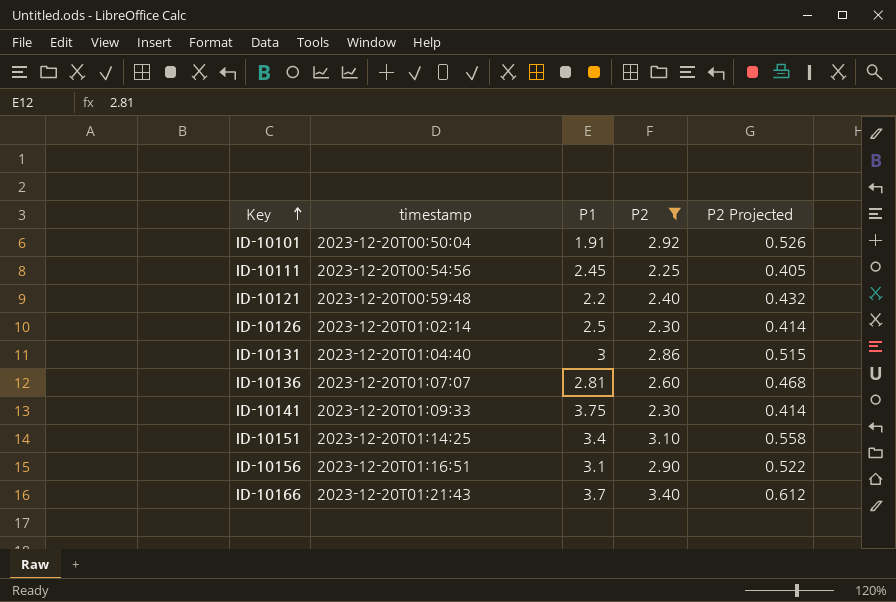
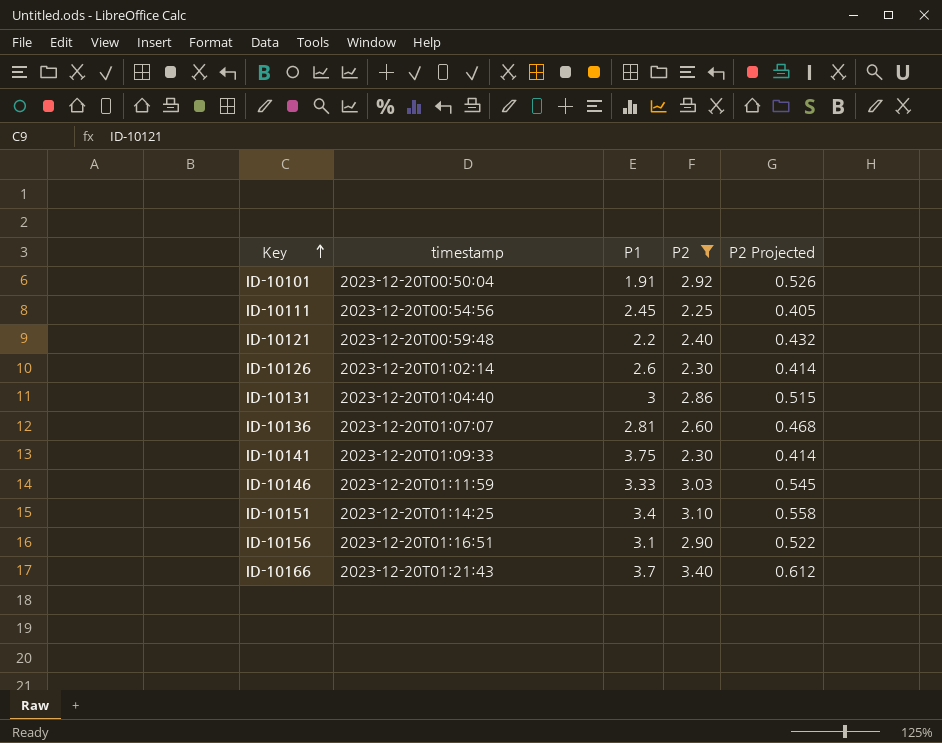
ID-10126 | P1: 2.5 -> 2.6
row ID-10146: none -> 2023-12-20T01:11:59 | 3.33 | 3.03 | 0.545

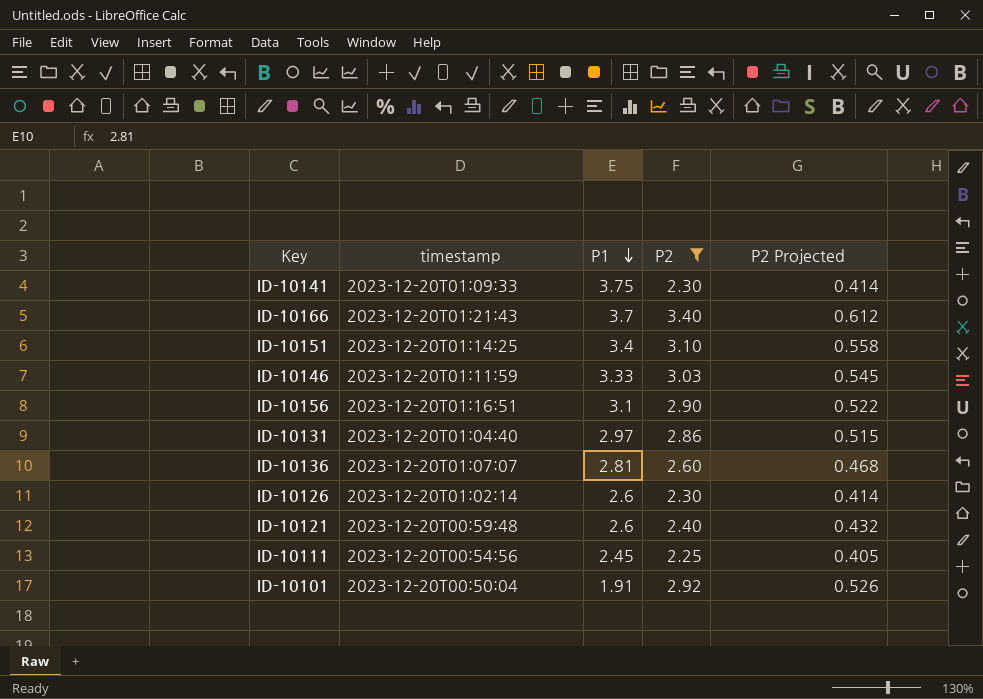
row order: Key ascending -> P1 descending
ID-10131 | P1: 3 -> 2.97
ID-10121 | P1: 2.2 -> 2.6

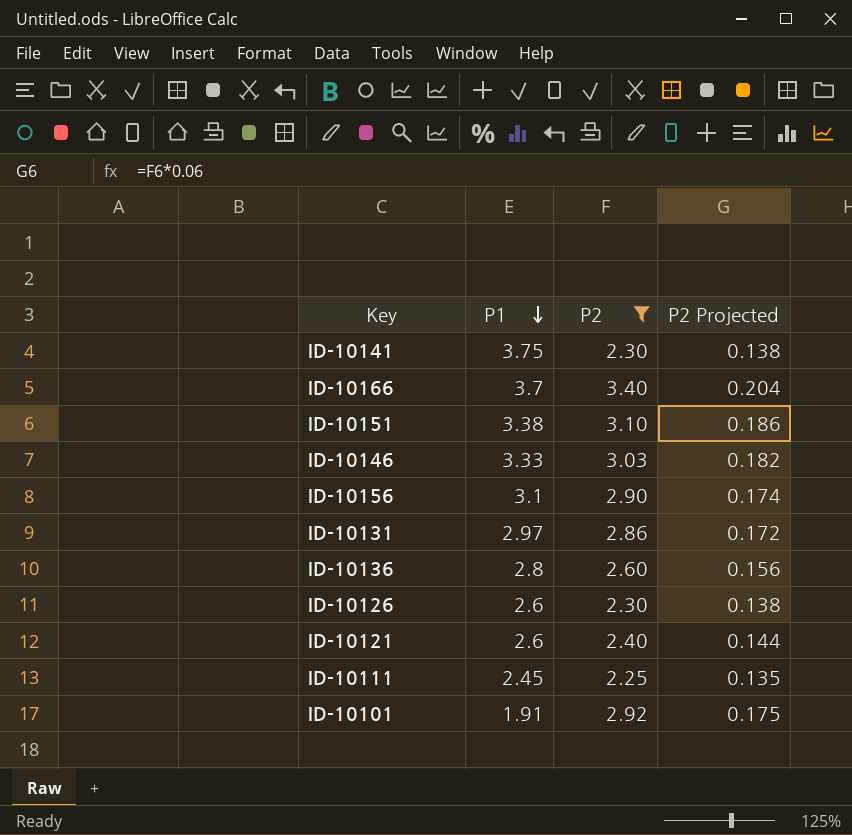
column timestamp | position: 2 -> none
column P2 Projected | formula: [P2] * 0.18 -> [P2] * 0.06
ID-10151 | P1: 3.4 -> 3.38
ID-10136 | P1: 2.81 -> 2.8

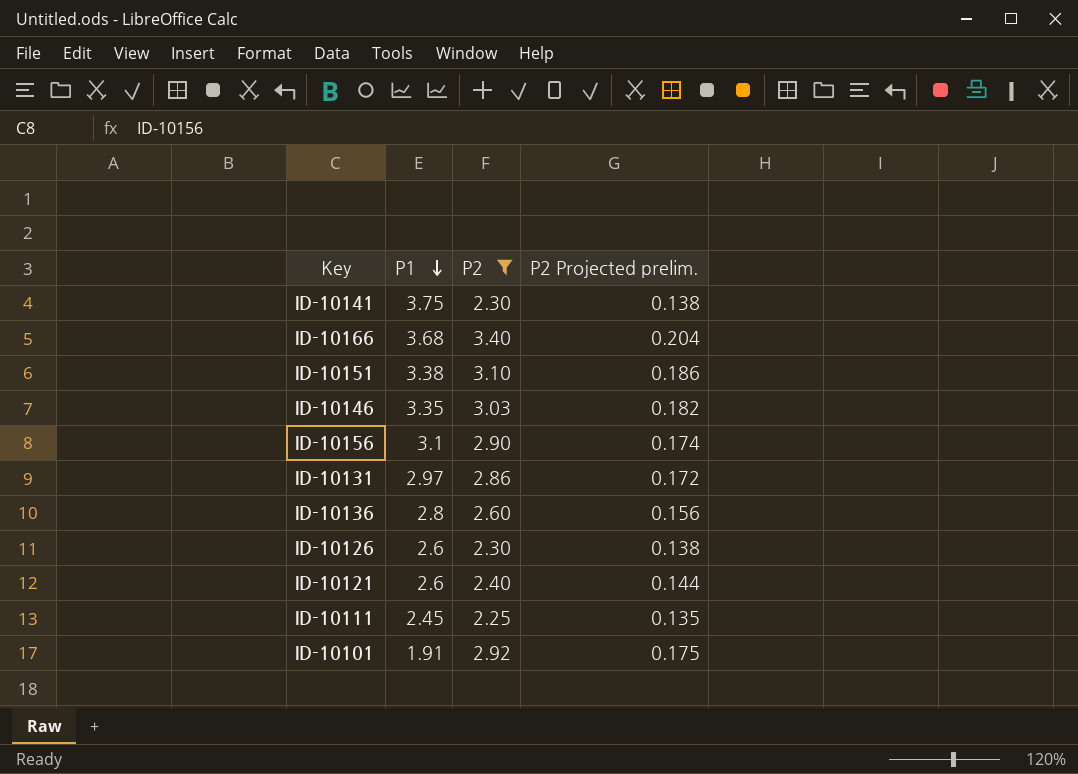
column name: P2 Projected -> P2 Projected prelim.
ID-10166 | P1: 3.7 -> 3.68
ID-10146 | P1: 3.33 -> 3.35

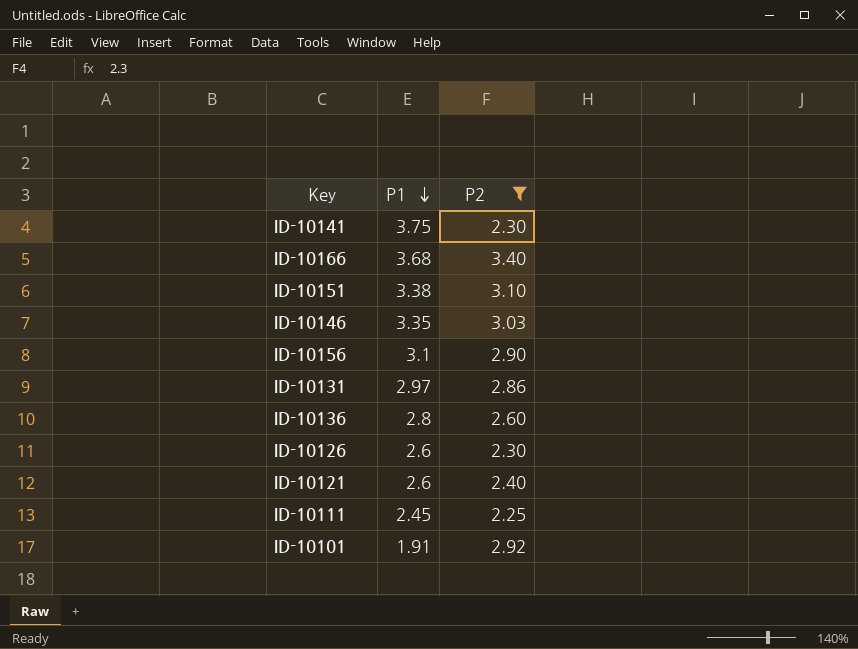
column P2 Projected prelim. | formula: [P2] * 0.06 -> none

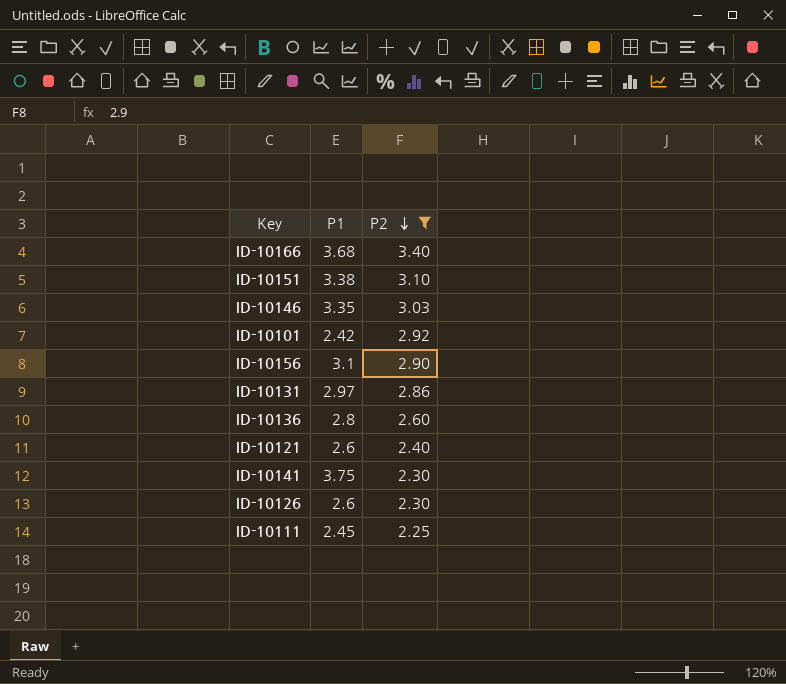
row order: P1 descending -> P2 descending
ID-10101 | P1: 1.91 -> 2.42

